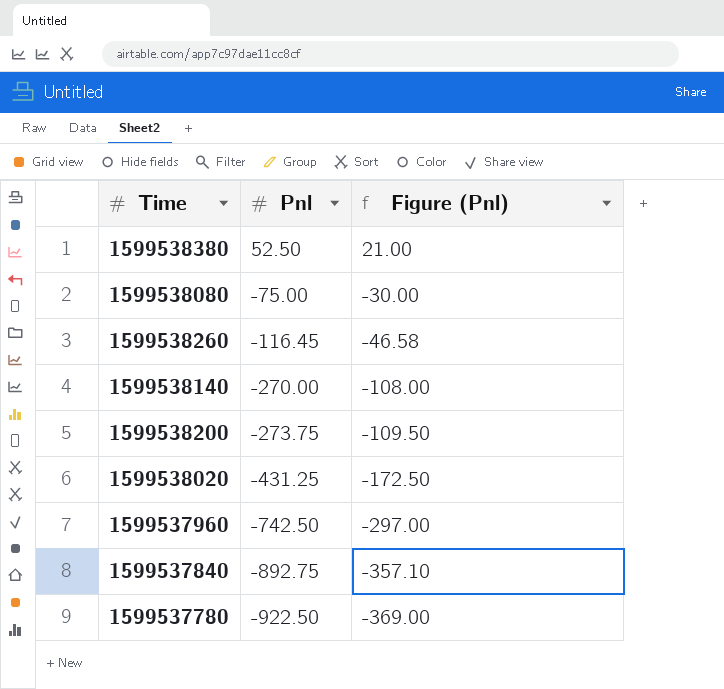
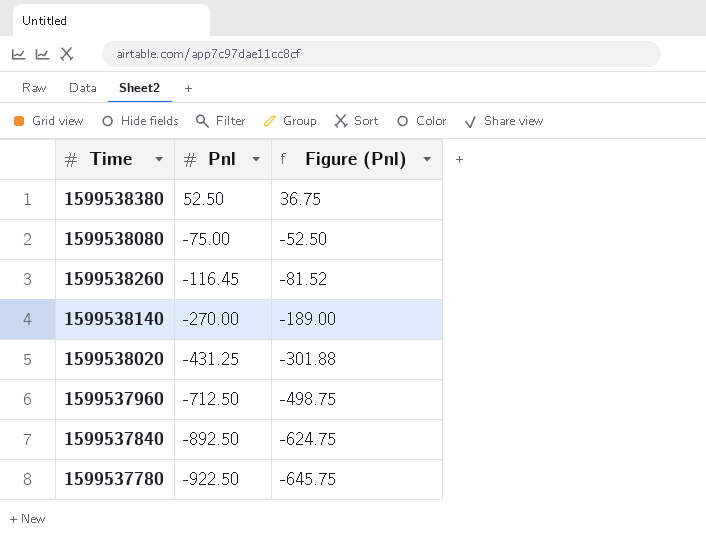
column Figure (Pnl) | formula: [Pnl] * 0.4 -> [Pnl] * 0.7
row 1599538200: -273.75 | -109.50 -> none
1599537960 | Pnl: -742.50 -> -712.50
1599537840 | Pnl: -892.75 -> -892.50

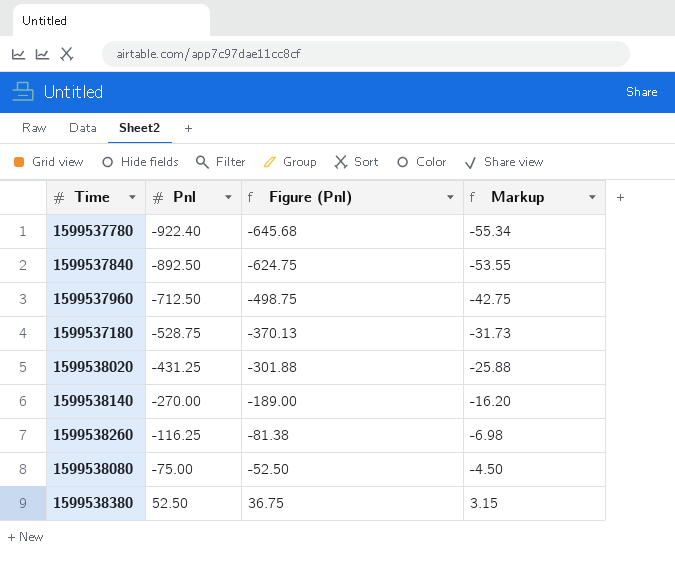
row order: Pnl descending -> Pnl ascending
column Markup | formula: none -> [Pnl] * 0.06
1599537780 | Pnl: -922.50 -> -922.40
1599537780 | Figure (Pnl): -645.75 -> -645.68
row 1599537180: none -> -528.75 | -370.13 | -31.73
1599538260 | Pnl: -116.45 -> -116.25
1599538260 | Figure (Pnl): -81.52 -> -81.38

